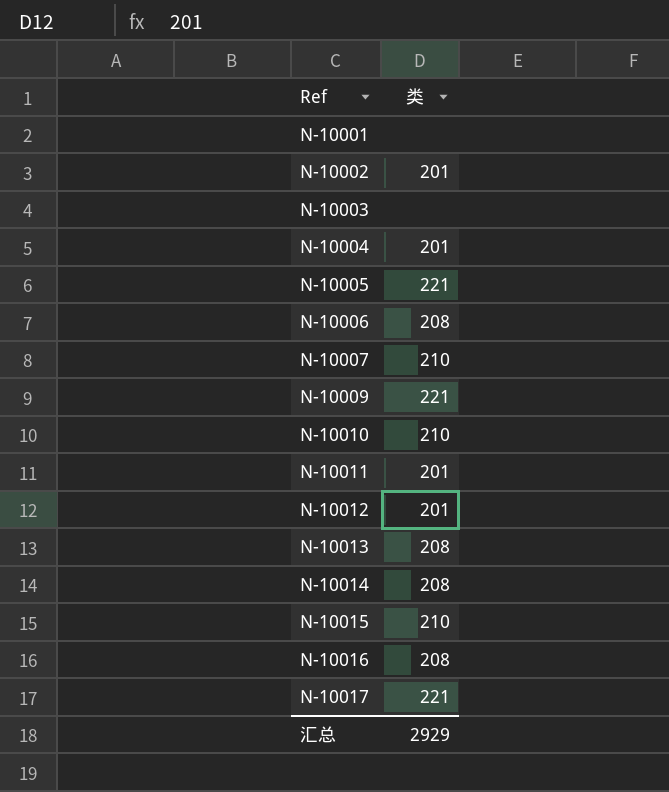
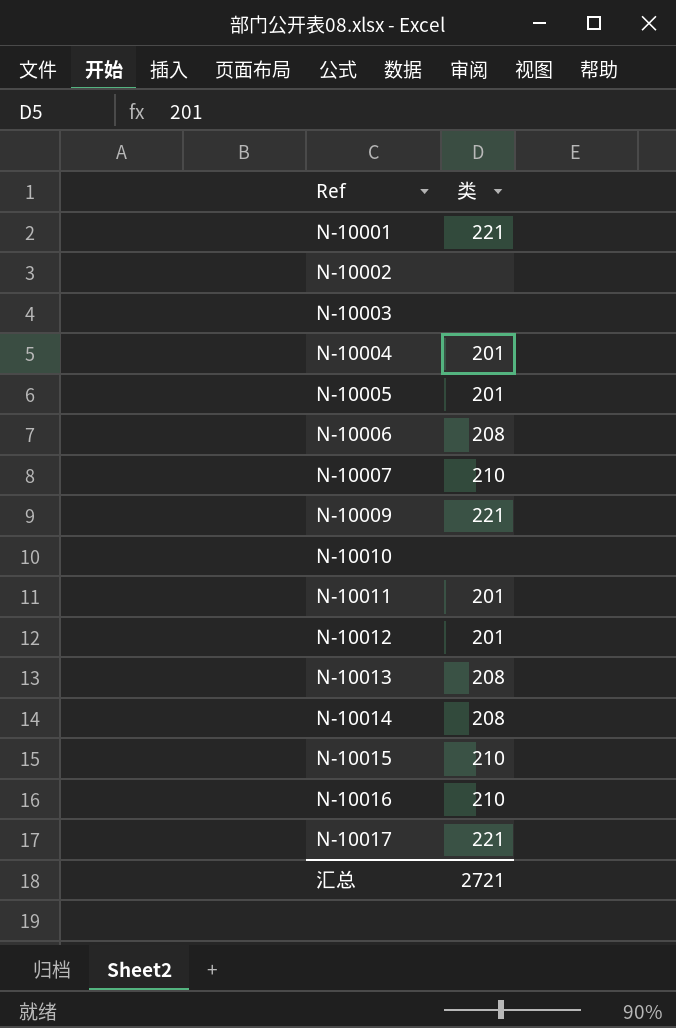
N-10001 | 类: none -> 221
N-10002 | 类: 201 -> none
N-10005 | 类: 221 -> 201
N-10010 | 类: 210 -> none
N-10016 | 类: 208 -> 210
汇总 | 类: 2929 -> 2721

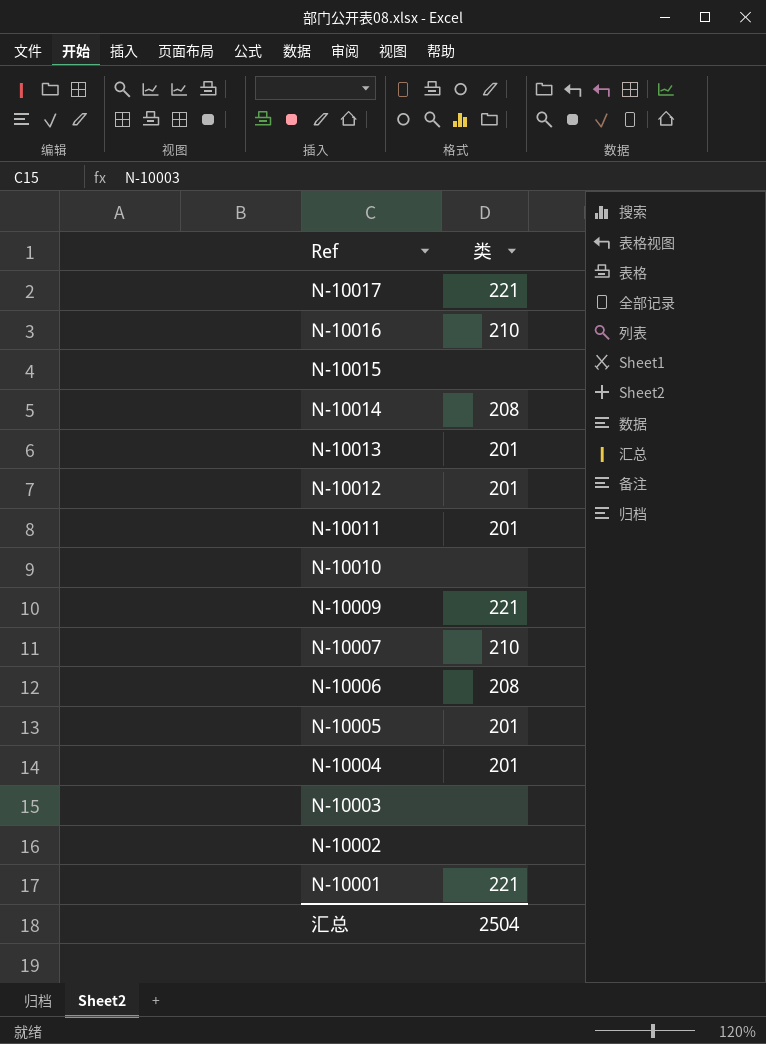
row order: Ref ascending -> Ref descending
N-10015 | 类: 210 -> none
N-10013 | 类: 208 -> 201
汇总 | 类: 2721 -> 2504

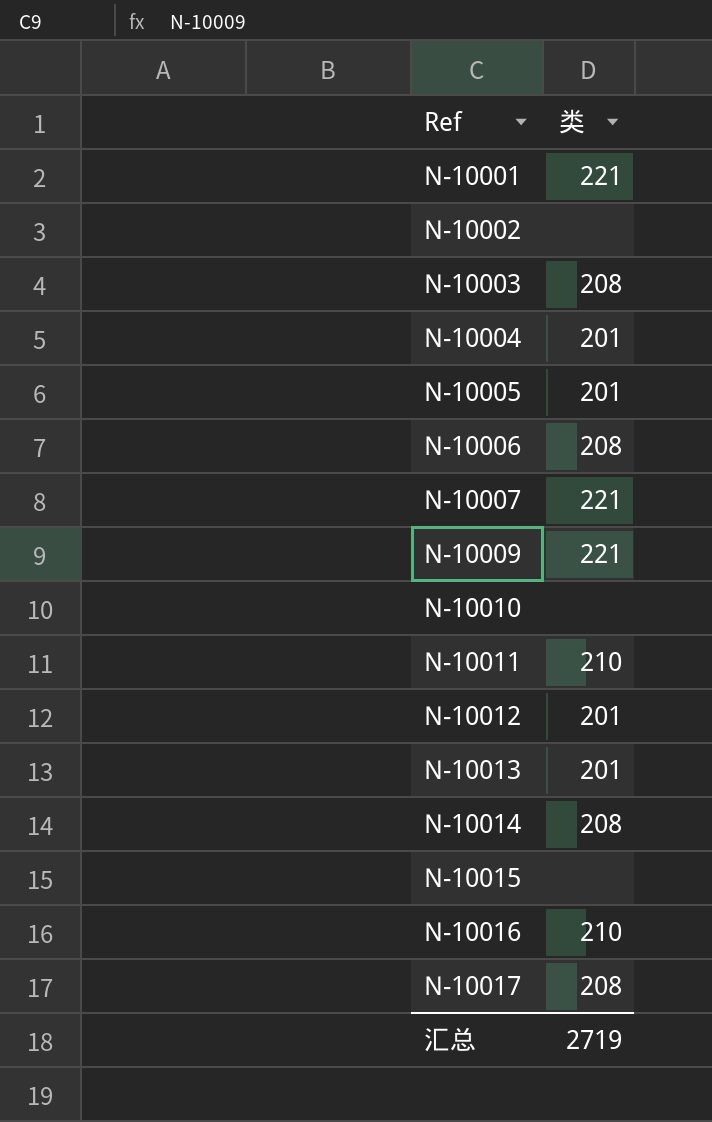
row order: Ref descending -> Ref ascending
N-10003 | 类: none -> 208
N-10007 | 类: 210 -> 221
N-10011 | 类: 201 -> 210
N-10017 | 类: 221 -> 208
汇总 | 类: 2504 -> 2719

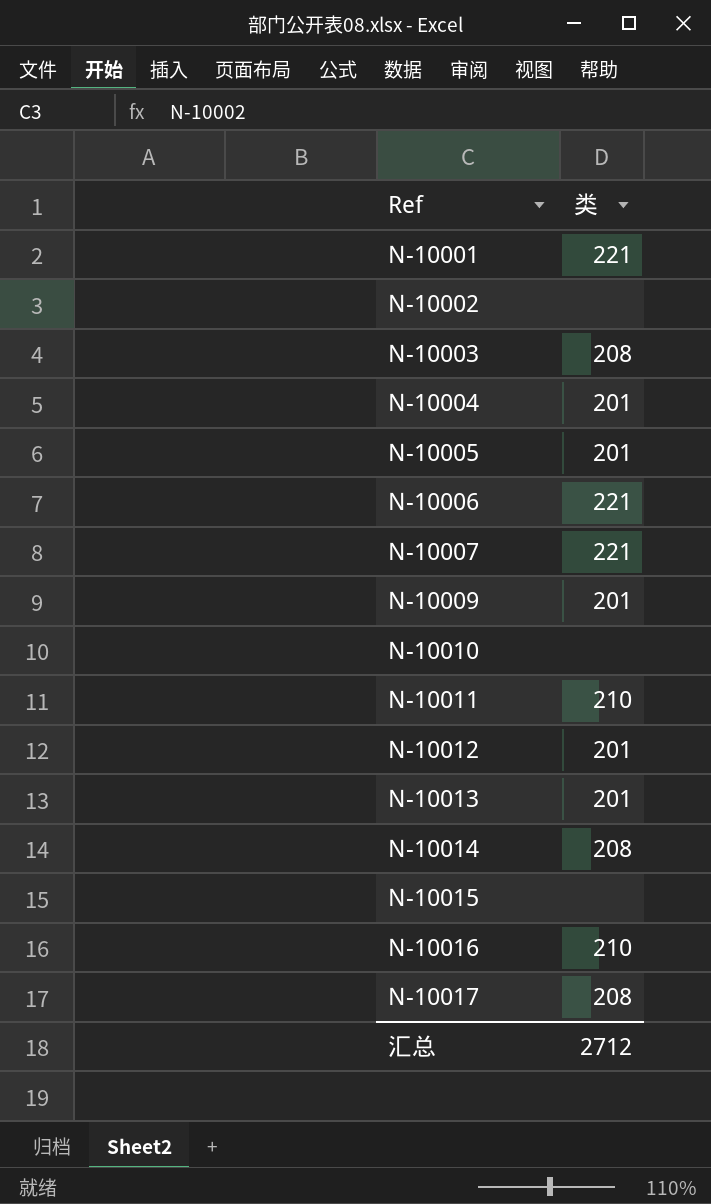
N-10006 | 类: 208 -> 221
N-10009 | 类: 221 -> 201
汇总 | 类: 2719 -> 2712

